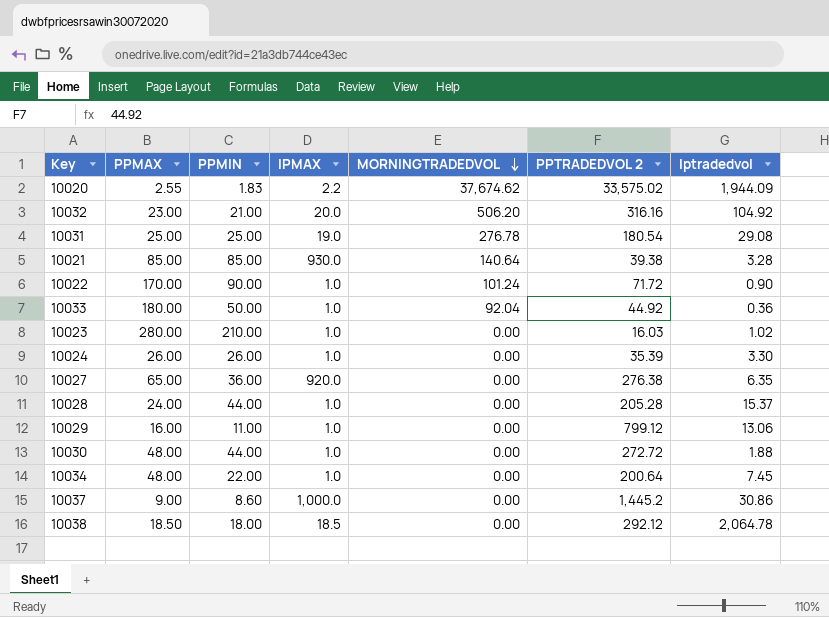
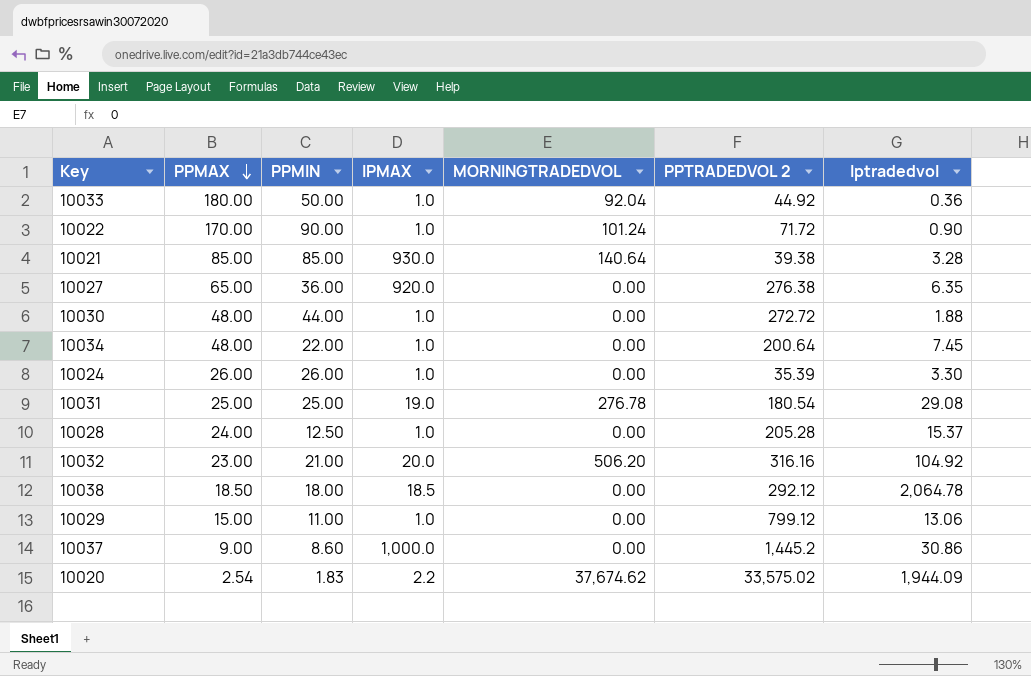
row order: MORNINGTRADEDVOL descending -> PPMAX descending
row 10023: 280.00 | 210.00 | 1.0 | 0.00 | 16.03 | 1.02 -> none
10028 | PPMIN: 44.00 -> 12.50
10029 | PPMAX: 16.00 -> 15.00
10020 | PPMAX: 2.55 -> 2.54

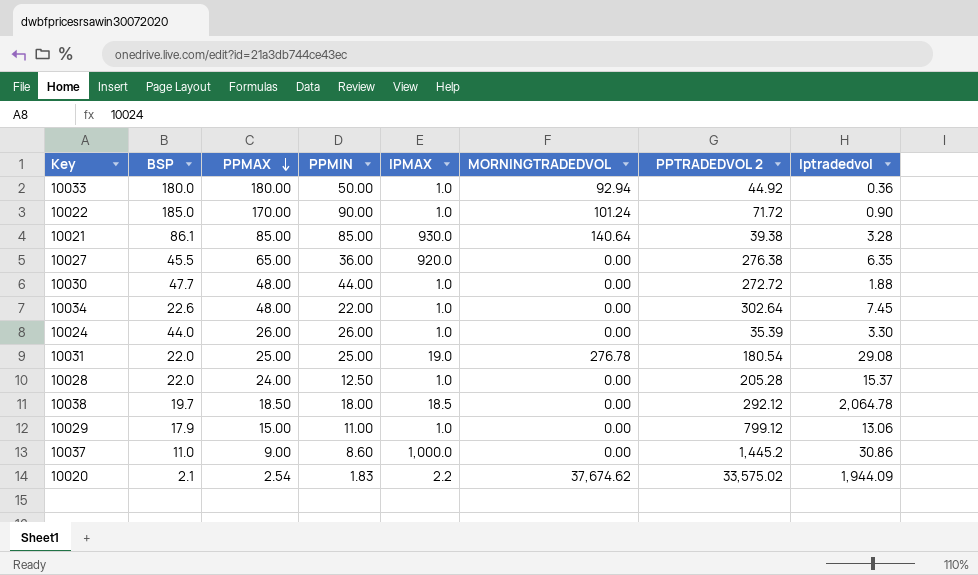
column BSP | position: none -> 2
row 10032: 23.00 | 21.00 | 20.0 | 506.20 | 316.16 | 104.92 -> none
10033 | MORNINGTRADEDVOL: 92.04 -> 92.94
10034 | PPTRADEDVOL 2: 200.64 -> 302.64

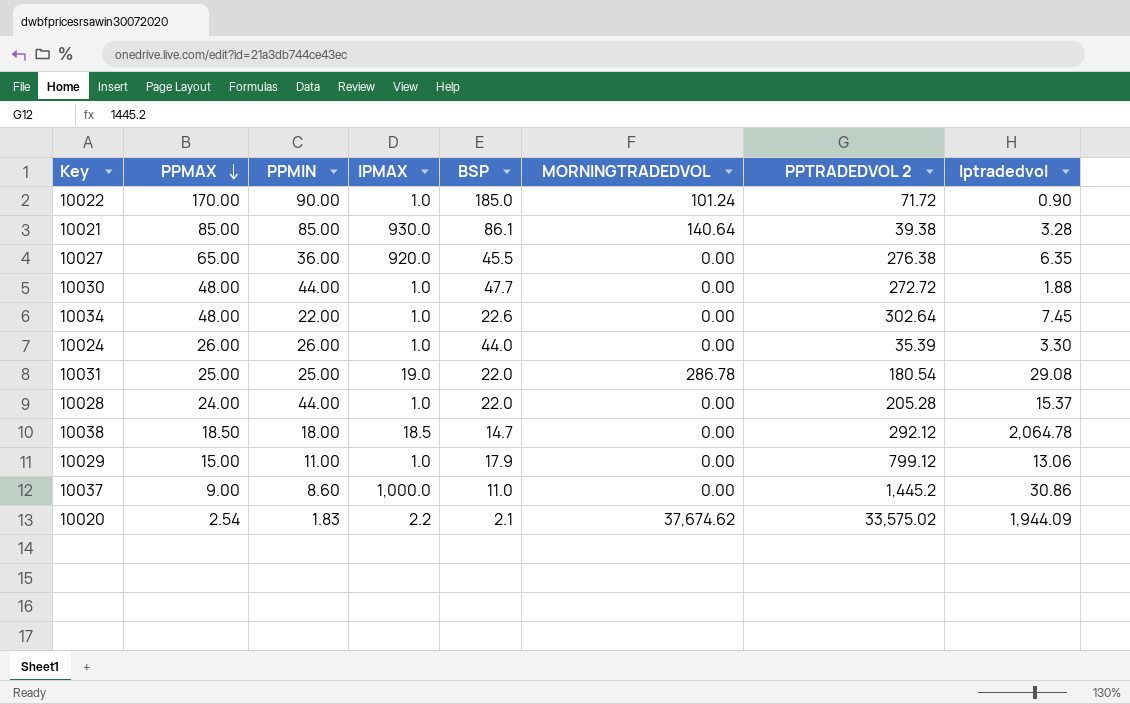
column BSP | position: 2 -> 5
row 10033: 180.0 | 180.00 | 50.00 | 1.0 | 92.94 | 44.92 | 0.36 -> none
10031 | MORNINGTRADEDVOL: 276.78 -> 286.78
10028 | PPMIN: 12.50 -> 44.00
10038 | BSP: 19.7 -> 14.7

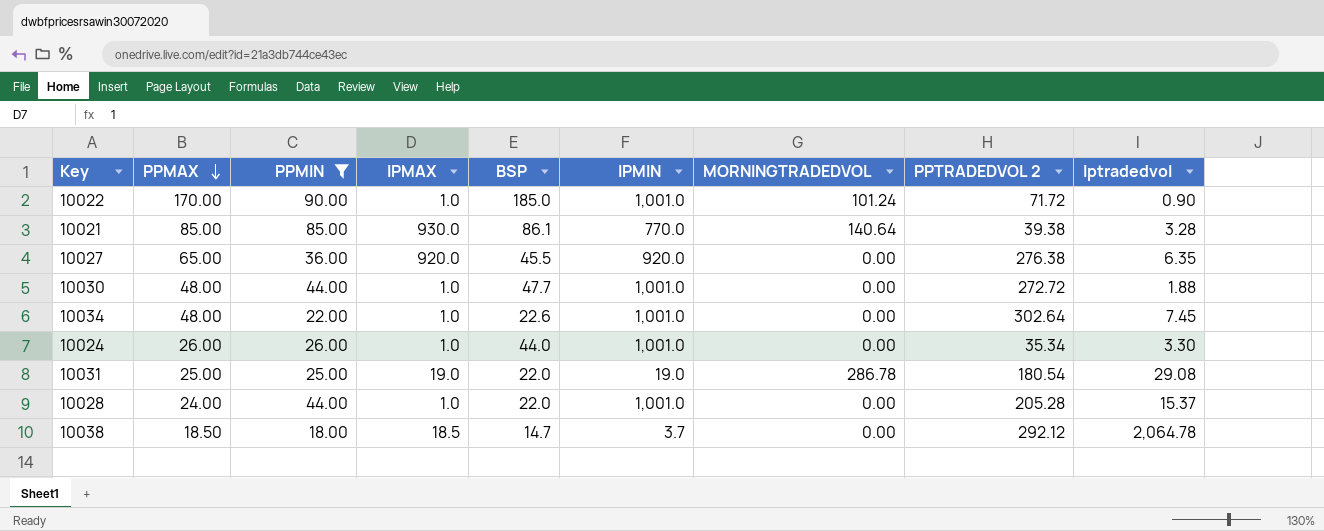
filter: none -> PPMIN >= 18.00
column IPMIN | position: none -> 6
10024 | PPTRADEDVOL 2: 35.39 -> 35.34

